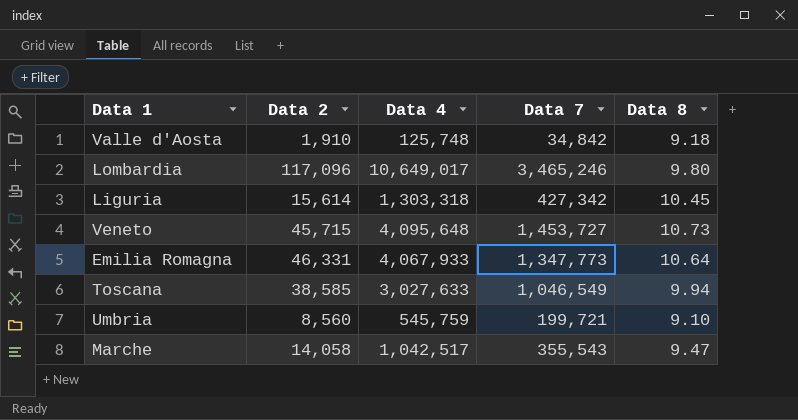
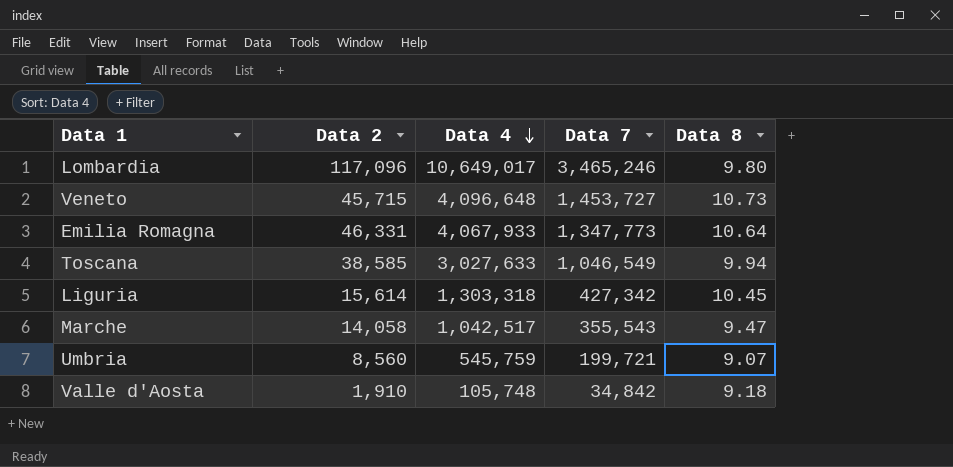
row order: none -> Data 4 descending
Veneto | Data 4: 4,095,648 -> 4,096,648
Umbria | Data 8: 9.10 -> 9.07
Valle d'Aosta | Data 4: 125,748 -> 105,748

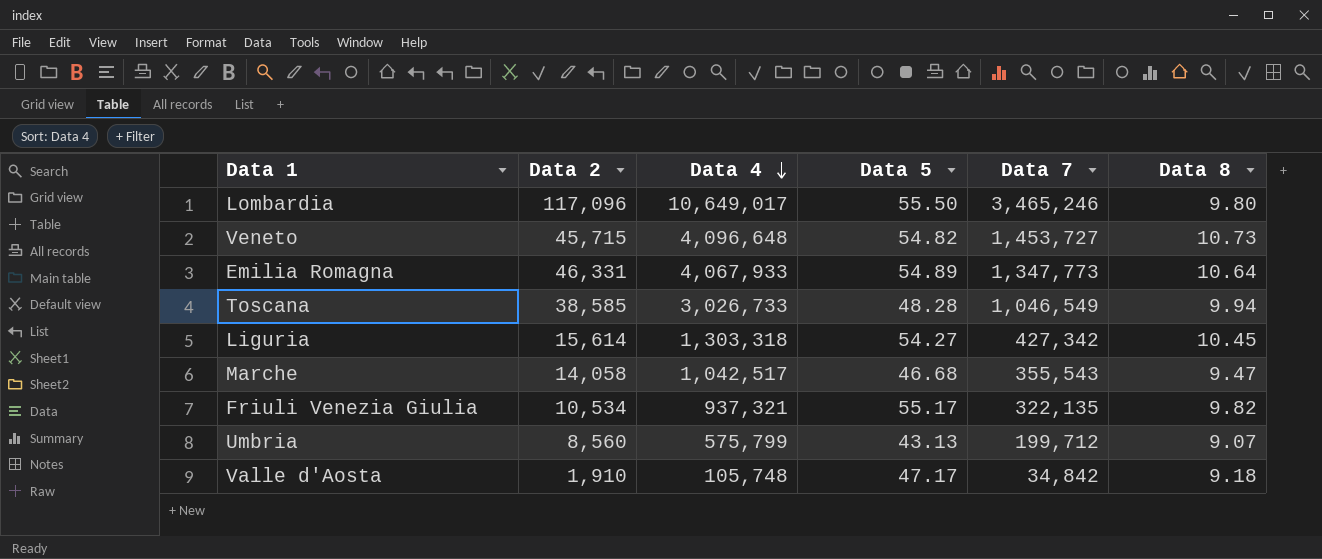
column Data 5 | position: none -> 4
Toscana | Data 4: 3,027,633 -> 3,026,733
row Friuli Venezia Giulia: none -> 10,534 | 937,321 | 55.17 | 322,135 | 9.82
Umbria | Data 4: 545,759 -> 575,799
Umbria | Data 7: 199,721 -> 199,712

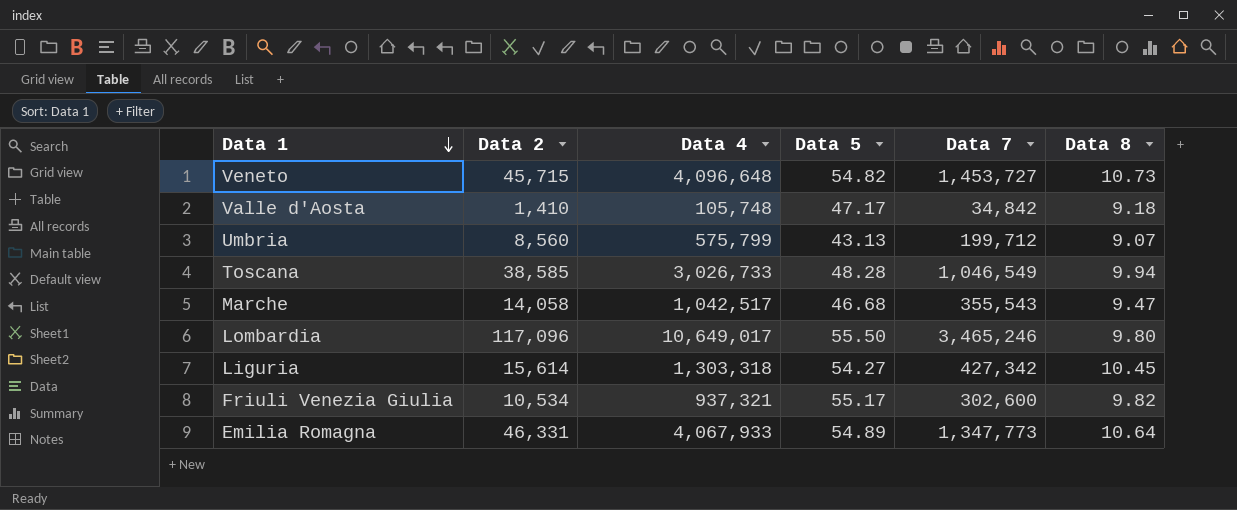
row order: Data 4 descending -> Data 1 descending
Valle d'Aosta | Data 2: 1,910 -> 1,410
Friuli Venezia Giulia | Data 7: 322,135 -> 302,600

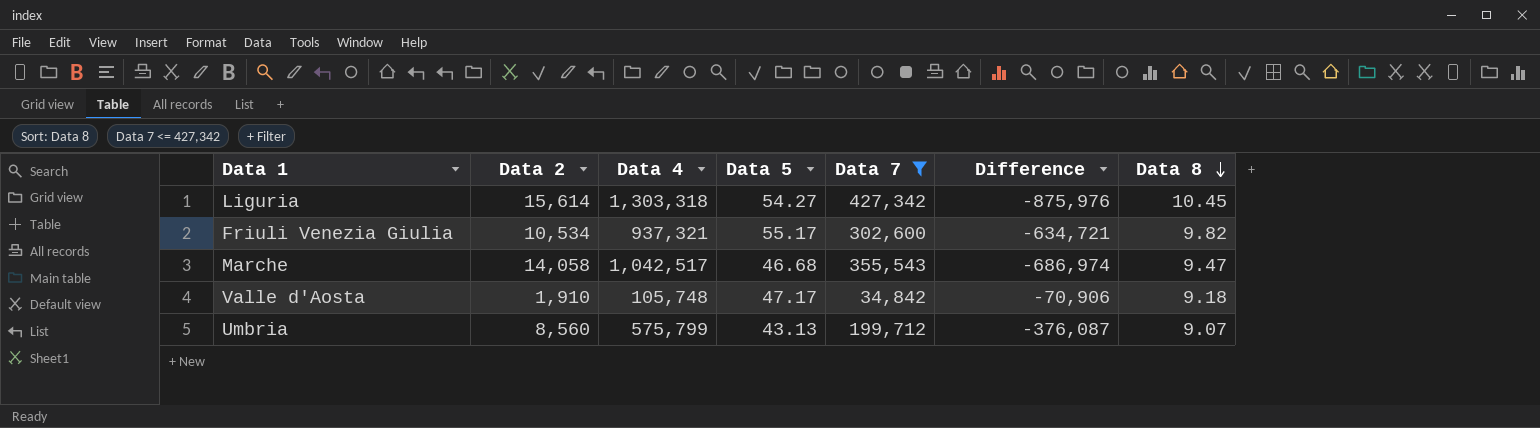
filter: none -> Data 7 <= 427,342
row order: Data 1 descending -> Data 8 descending
column Difference | formula: none -> [Data 7] - [Data 4]
Valle d'Aosta | Data 2: 1,410 -> 1,910

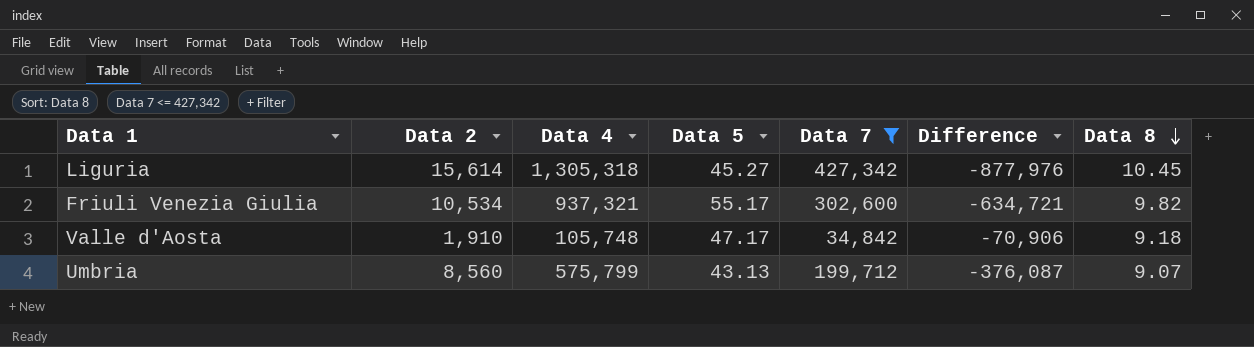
row Marche: 14,058 | 1,042,517 | 46.68 | 355,543 | -686,974 | 9.47 -> none
Liguria | Data 4: 1,303,318 -> 1,305,318
Liguria | Data 5: 54.27 -> 45.27
Liguria | Difference: -875,976 -> -877,976

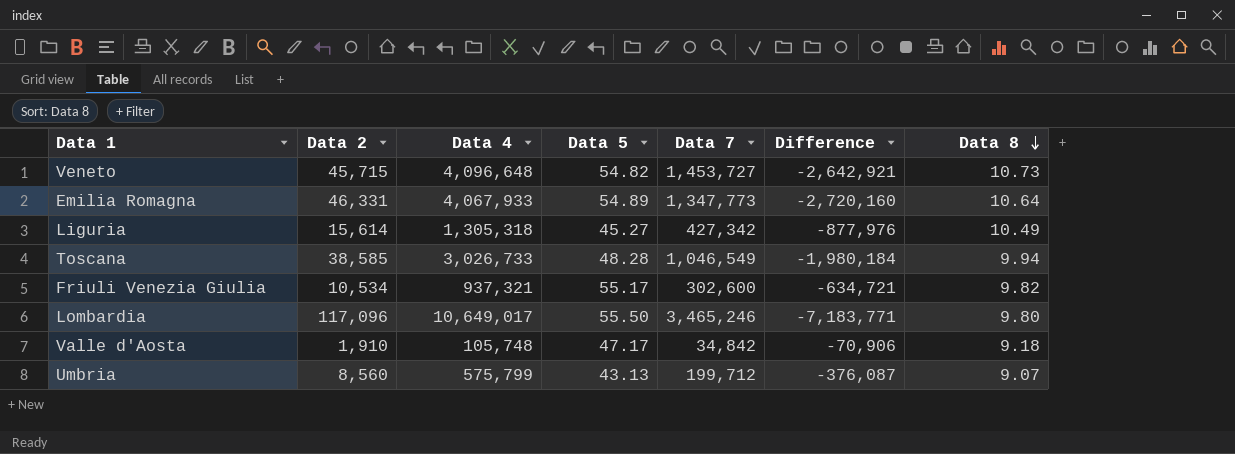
filter: Data 7 <= 427,342 -> none
Liguria | Data 8: 10.45 -> 10.49

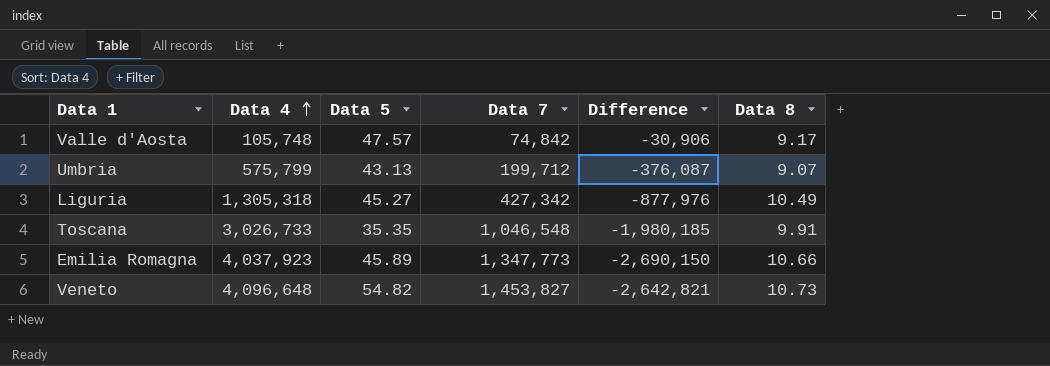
row order: Data 8 descending -> Data 4 ascending
column Data 2 | position: 2 -> none
row Friuli Venezia Giulia: 10,534 | 937,321 | 55.17 | 302,600 | -634,721 | 9.82 -> none
row Lombardia: 117,096 | 10,649,017 | 55.50 | 3,465,246 | -7,183,771 | 9.80 -> none
Valle d'Aosta | Data 5: 47.17 -> 47.57
Valle d'Aosta | Data 7: 34,842 -> 74,842
Valle d'Aosta | Difference: -70,906 -> -30,906
Valle d'Aosta | Data 8: 9.18 -> 9.17
Toscana | Data 5: 48.28 -> 35.35
Toscana | Data 7: 1,046,549 -> 1,046,548
Toscana | Difference: -1,980,184 -> -1,980,185
Toscana | Data 8: 9.94 -> 9.91
Emilia Romagna | Data 4: 4,067,933 -> 4,037,923
Emilia Romagna | Data 5: 54.89 -> 45.89
Emilia Romagna | Difference: -2,720,160 -> -2,690,150
Emilia Romagna | Data 8: 10.64 -> 10.66
Veneto | Data 7: 1,453,727 -> 1,453,827
Veneto | Difference: -2,642,921 -> -2,642,821

